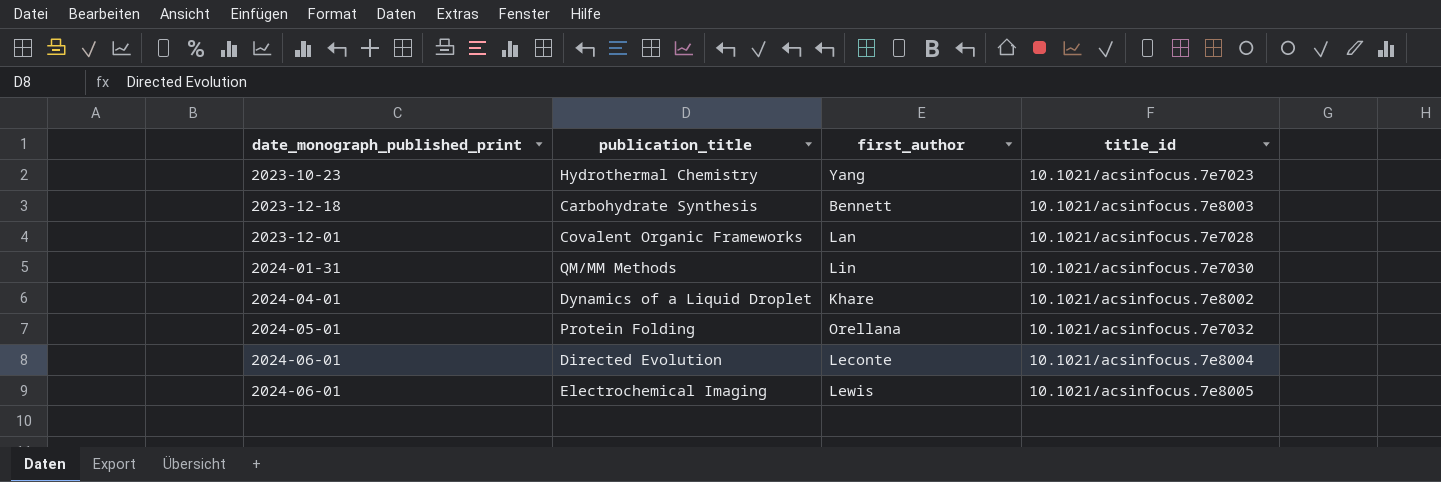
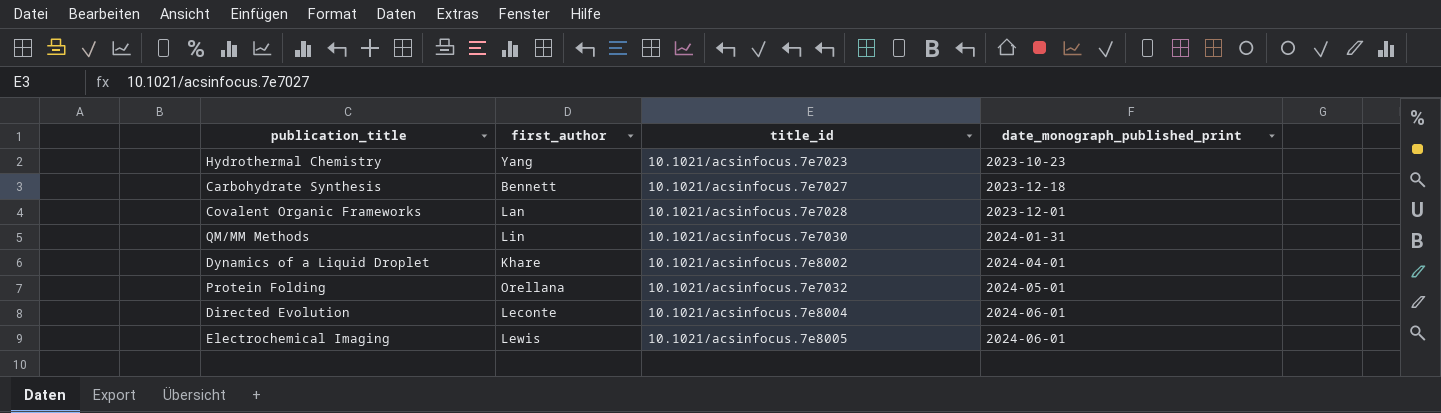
column date_monograph_published_print | position: 1 -> 4
Carbohydrate Synthesis | title_id: 10.1021/acsinfocus.7e8003 -> 10.1021/acsinfocus.7e7027

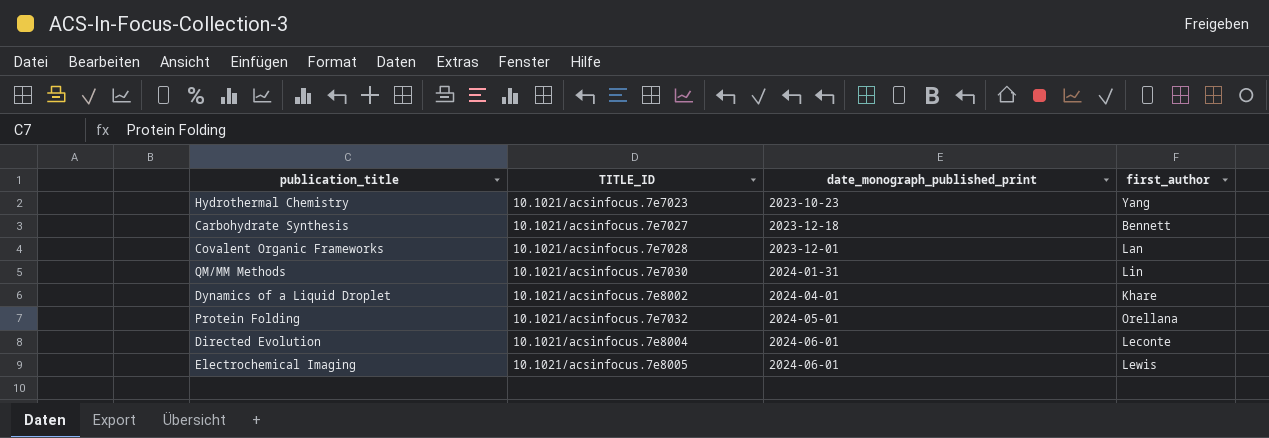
column name: title_id -> TITLE_ID
column first_author | position: 2 -> 4

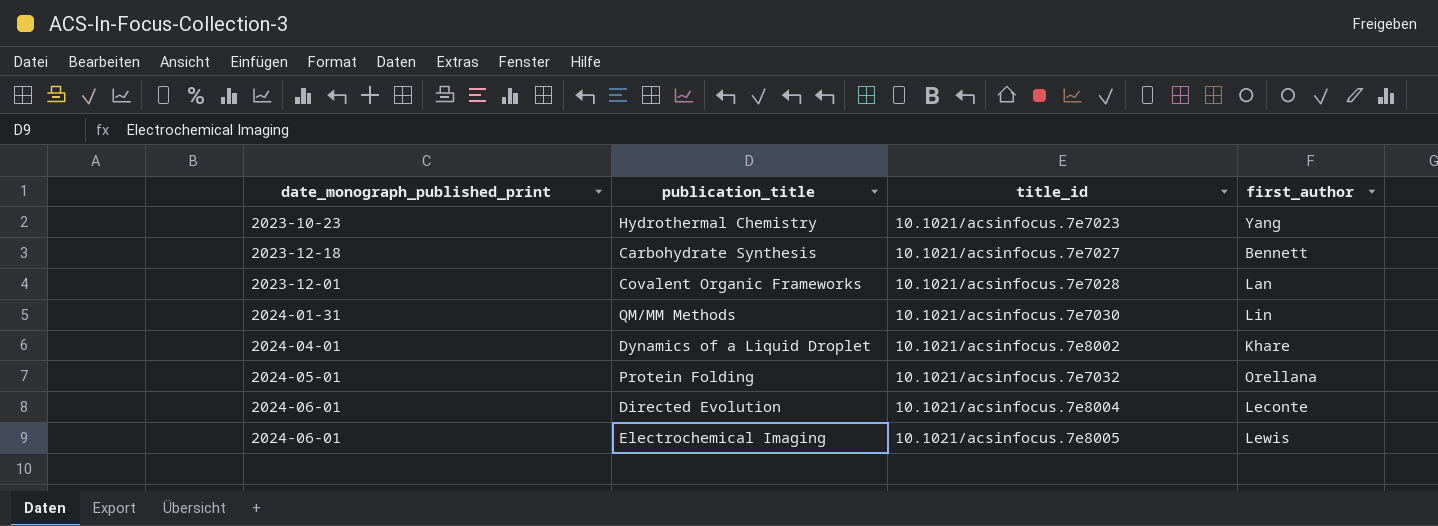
column date_monograph_published_print | position: 3 -> 1
column name: TITLE_ID -> title_id

